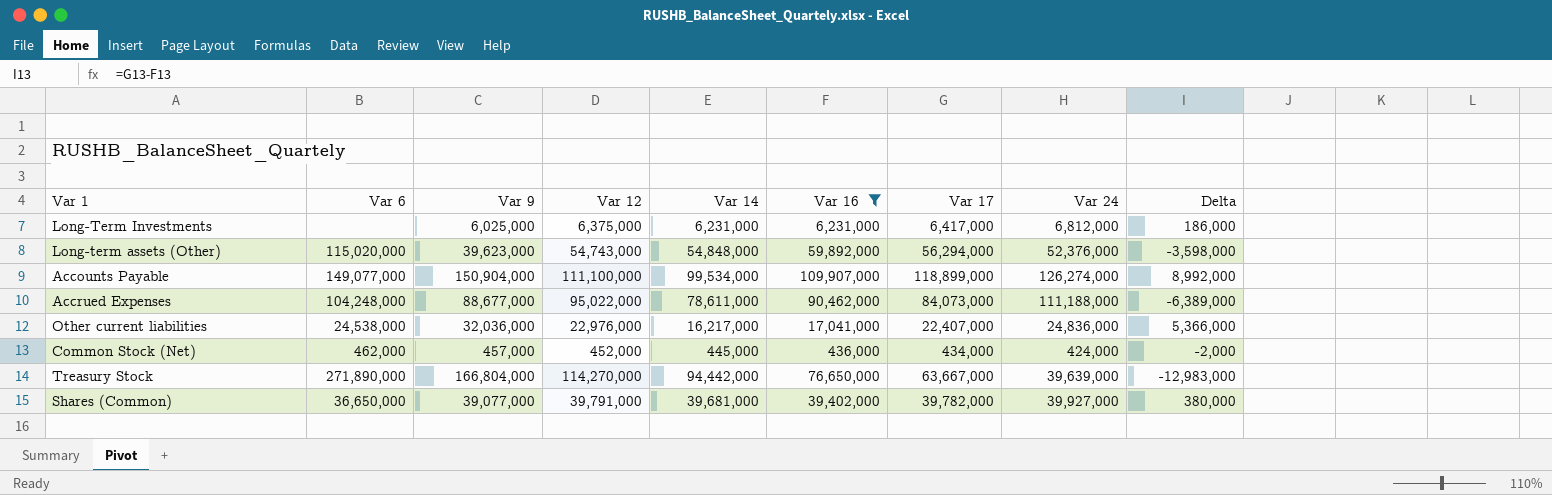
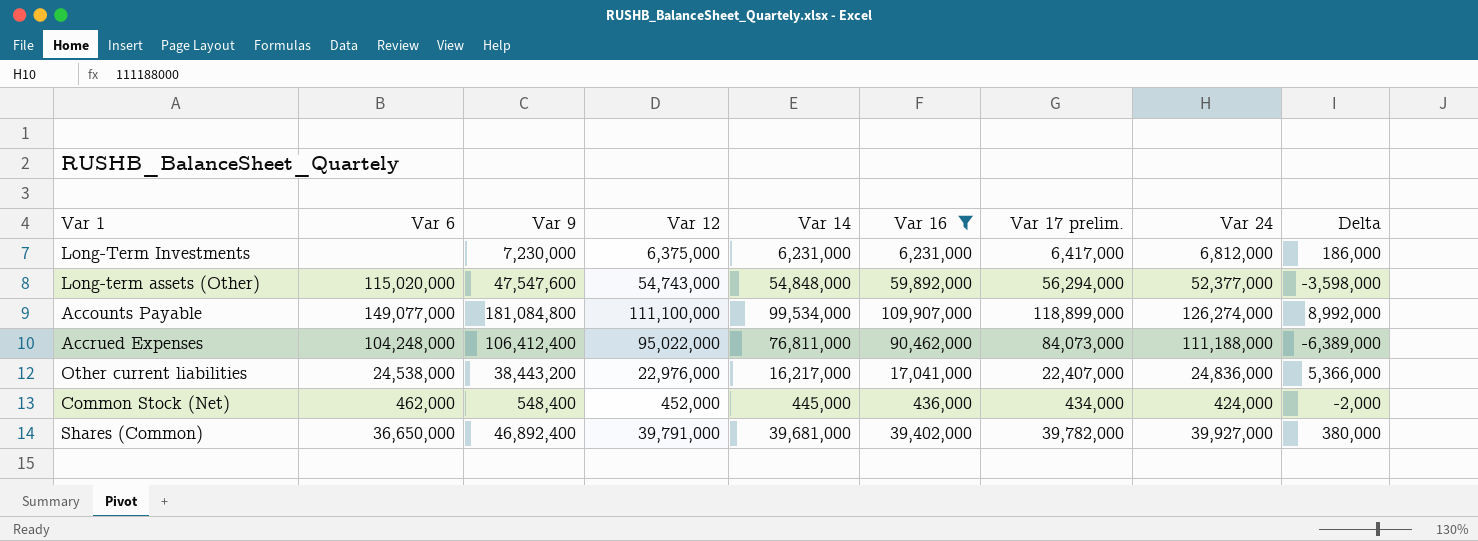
column name: Var 17 -> Var 17 prelim.
row Treasury Stock: 271,890,000 | 166,804,000 | 114,270,000 | 94,442,000 | 76,650,000 | 63,667,000 | 39,639,000 | -12,983,000 -> none
Long-Term Investments | Var 9: 6,025,000 -> 7,230,000
Long-term assets (Other) | Var 9: 39,623,000 -> 47,547,600
Long-term assets (Other) | Var 24: 52,376,000 -> 52,377,000
Accounts Payable | Var 9: 150,904,000 -> 181,084,800
Accrued Expenses | Var 9: 88,677,000 -> 106,412,400
Accrued Expenses | Var 14: 78,611,000 -> 76,811,000
Other current liabilities | Var 9: 32,036,000 -> 38,443,200
Common Stock (Net) | Var 9: 457,000 -> 548,400
Shares (Common) | Var 9: 39,077,000 -> 46,892,400

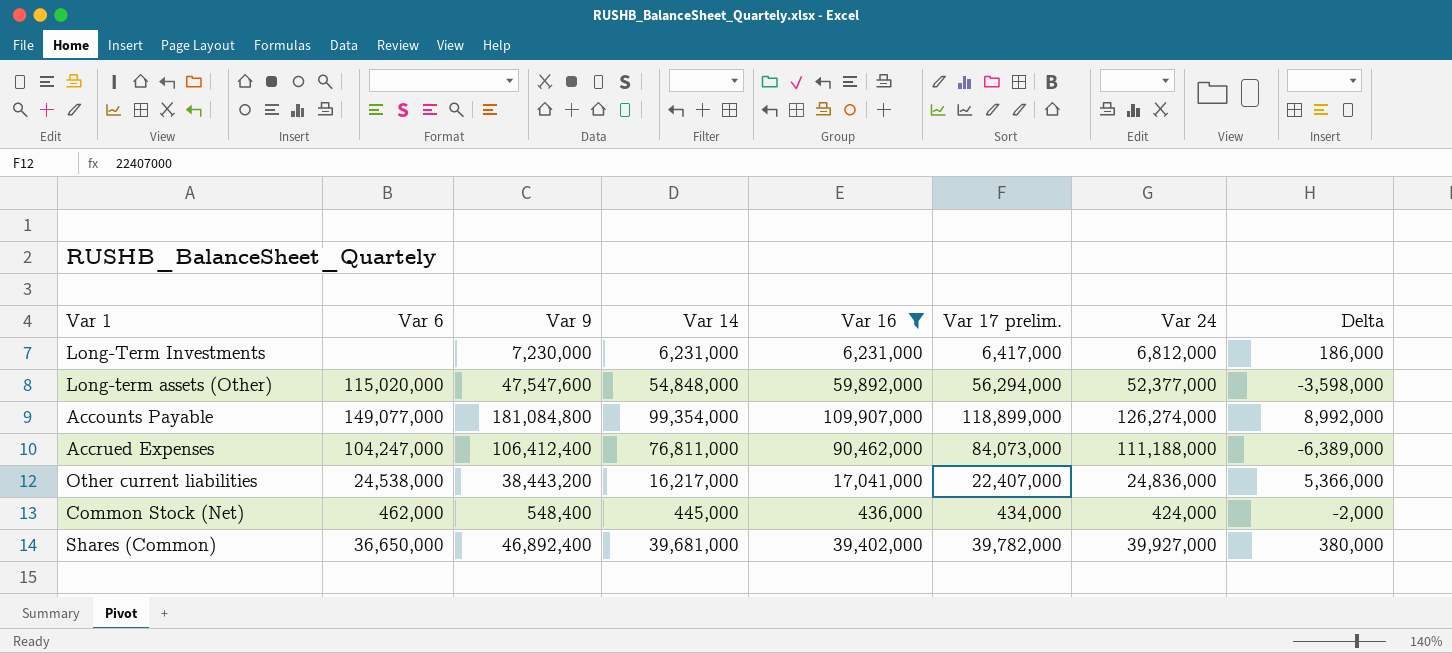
column Var 12 | position: 4 -> none
Accounts Payable | Var 14: 99,534,000 -> 99,354,000
Accrued Expenses | Var 6: 104,248,000 -> 104,247,000

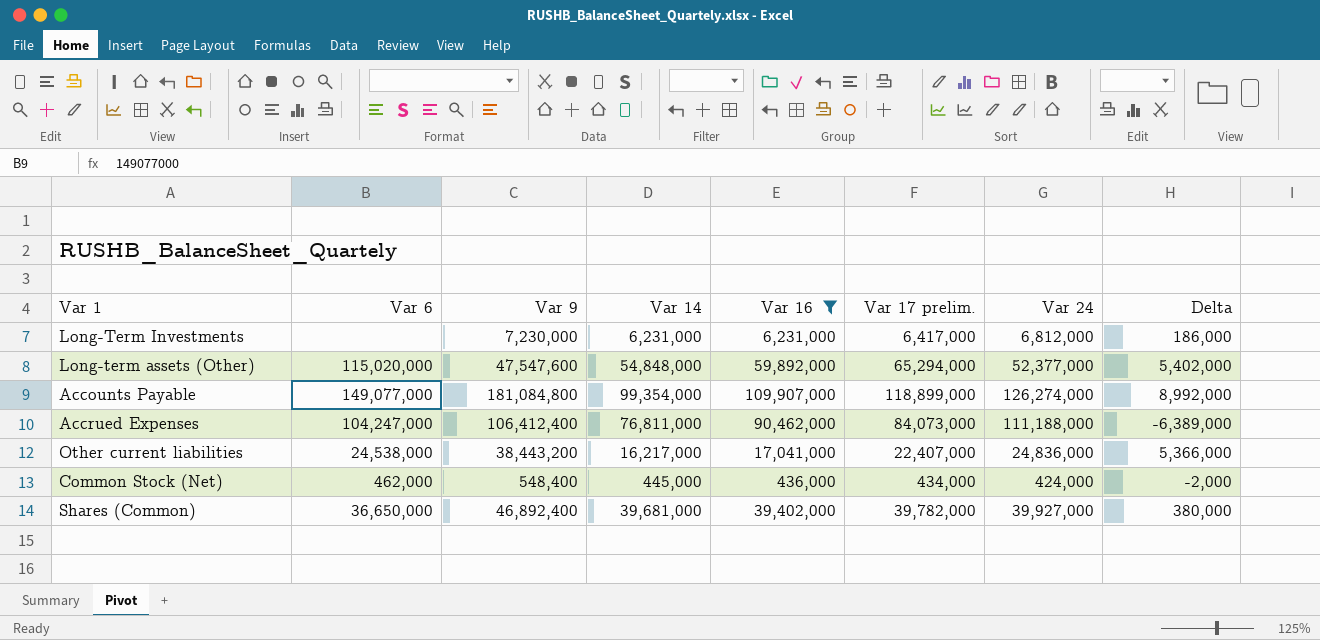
Long-term assets (Other) | Var 17 prelim.: 56,294,000 -> 65,294,000
Long-term assets (Other) | Delta: -3,598,000 -> 5,402,000

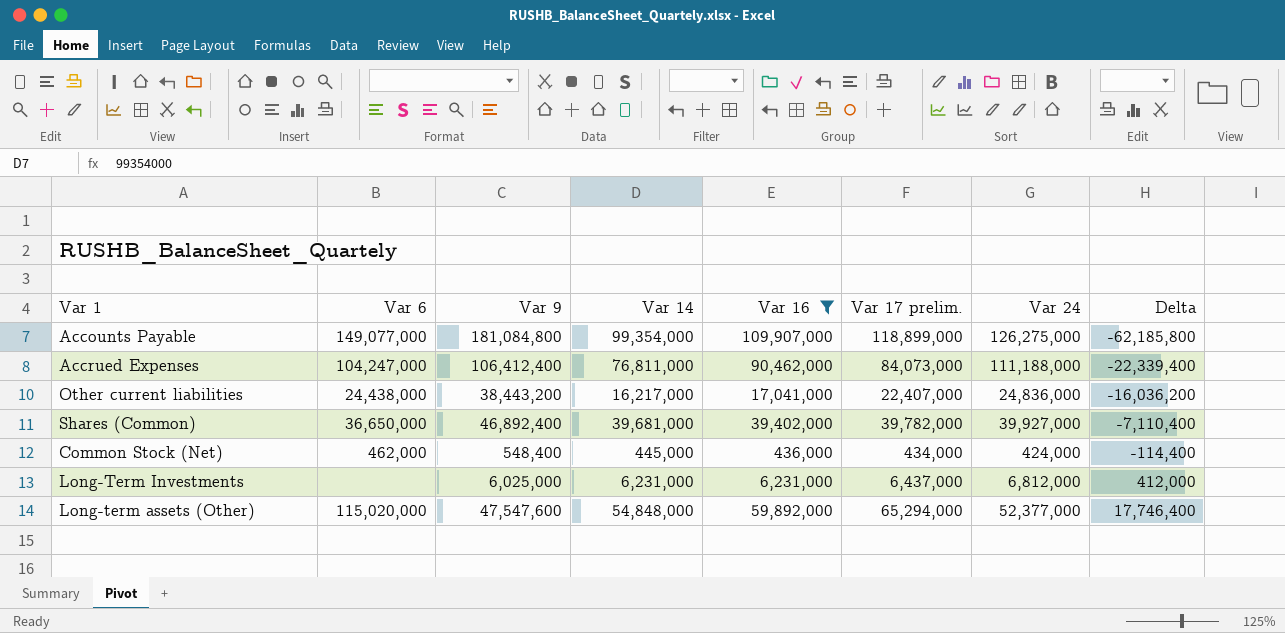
row order: none -> Delta ascending
column Delta | formula: [Var 17 prelim.] - [Var 16] -> [Var 17 prelim.] - [Var 9]
Accounts Payable | Var 24: 126,274,000 -> 126,275,000
Other current liabilities | Var 6: 24,538,000 -> 24,438,000
Long-Term Investments | Var 9: 7,230,000 -> 6,025,000
Long-Term Investments | Var 17 prelim.: 6,417,000 -> 6,437,000

